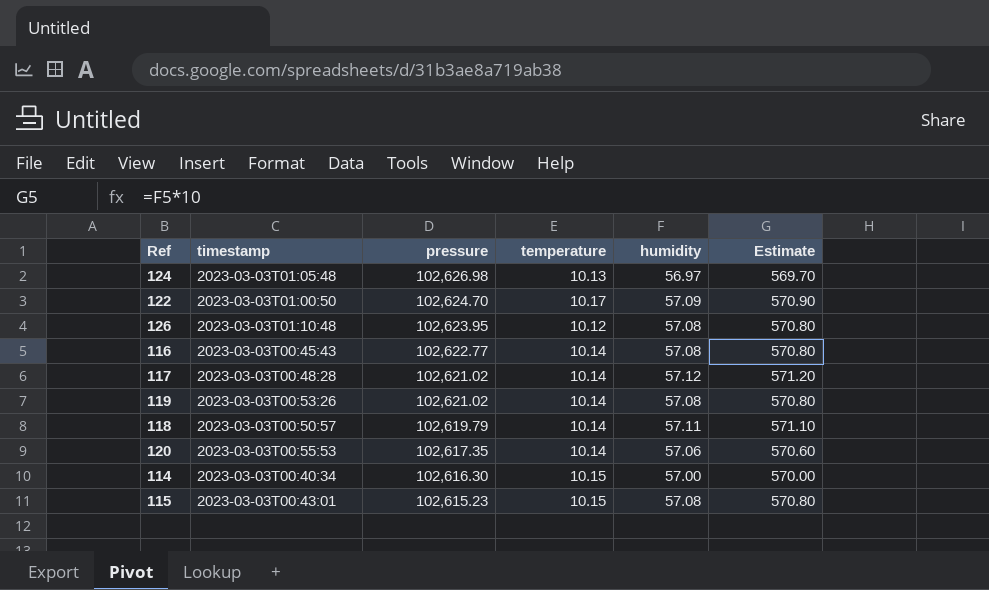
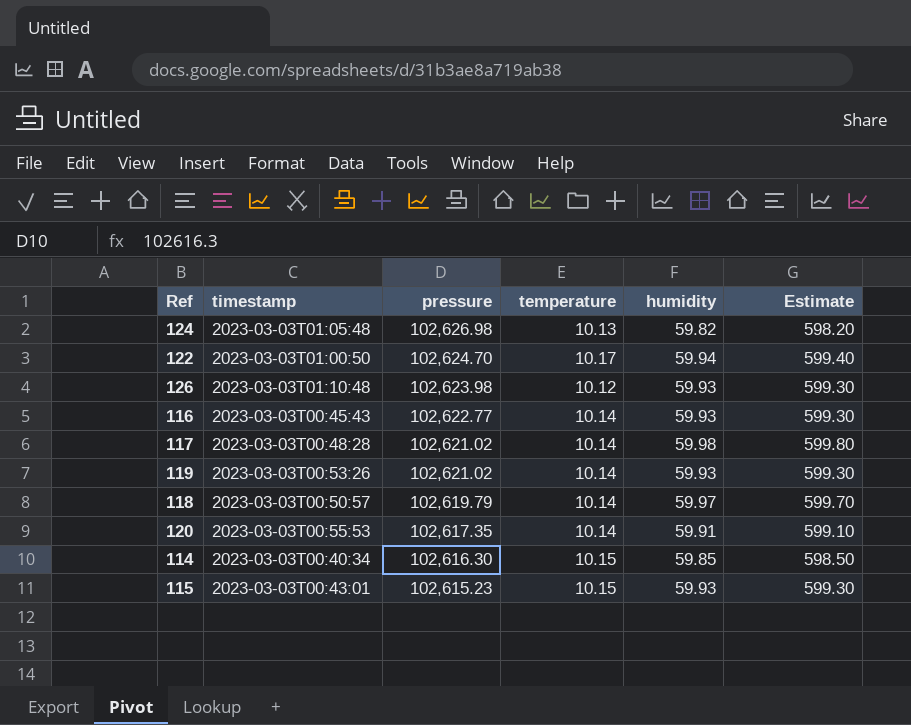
124 | humidity: 56.97 -> 59.82
124 | Estimate: 569.70 -> 598.20
122 | humidity: 57.09 -> 59.94
122 | Estimate: 570.90 -> 599.40
126 | pressure: 102,623.95 -> 102,623.98
126 | humidity: 57.08 -> 59.93
126 | Estimate: 570.80 -> 599.30
116 | humidity: 57.08 -> 59.93
116 | Estimate: 570.80 -> 599.30
117 | humidity: 57.12 -> 59.98
117 | Estimate: 571.20 -> 599.80
119 | humidity: 57.08 -> 59.93
119 | Estimate: 570.80 -> 599.30
118 | humidity: 57.11 -> 59.97
118 | Estimate: 571.10 -> 599.70
120 | humidity: 57.06 -> 59.91
120 | Estimate: 570.60 -> 599.10
114 | humidity: 57.00 -> 59.85
114 | Estimate: 570.00 -> 598.50
115 | humidity: 57.08 -> 59.93
115 | Estimate: 570.80 -> 599.30

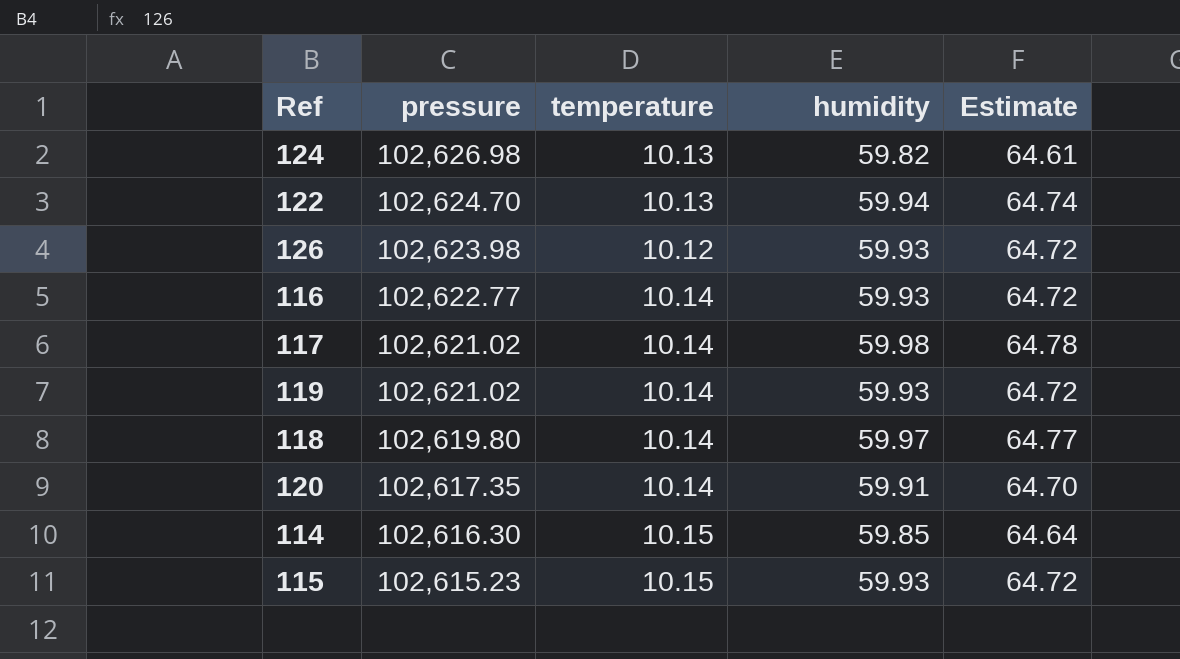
column timestamp | position: 2 -> none
column Estimate | formula: [humidity] * 10 -> [humidity] * 1.08
122 | temperature: 10.17 -> 10.13
118 | pressure: 102,619.79 -> 102,619.80

